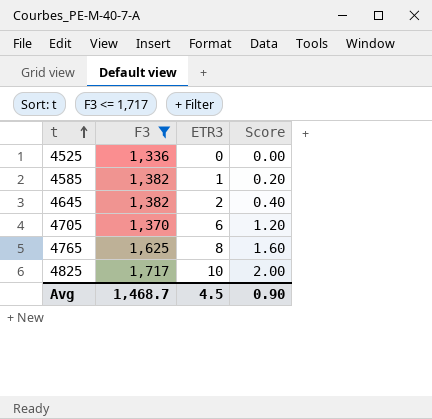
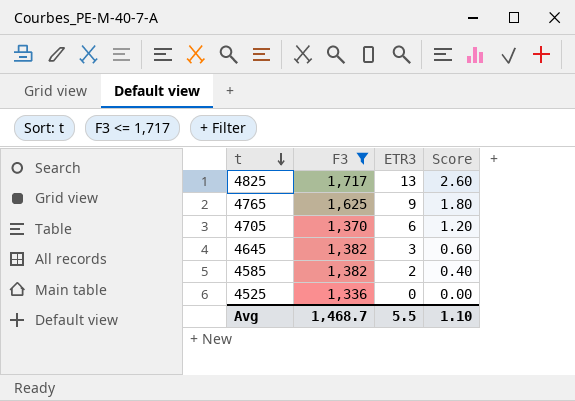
row order: t ascending -> t descending
4825 | ETR3: 10 -> 13
4825 | Score: 2.00 -> 2.60
4765 | ETR3: 8 -> 9
4765 | Score: 1.60 -> 1.80
4645 | ETR3: 2 -> 3
4645 | Score: 0.40 -> 0.60
4585 | ETR3: 1 -> 2
4585 | Score: 0.20 -> 0.40
Avg | ETR3: 4.5 -> 5.5
Avg | Score: 0.90 -> 1.10

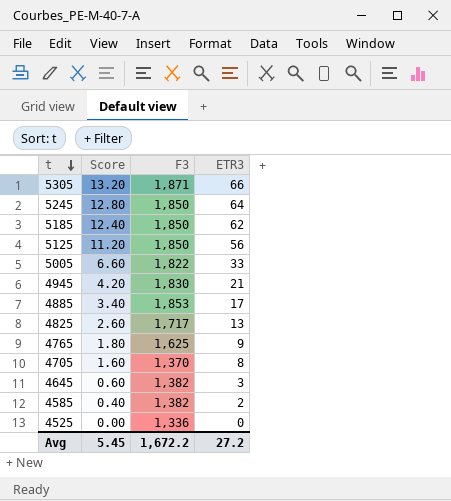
filter: F3 <= 1,717 -> none
column Score | position: 4 -> 2
4705 | Score: 1.20 -> 1.60
4705 | ETR3: 6 -> 8
Avg | Score: 1.10 -> 5.45
Avg | F3: 1,468.7 -> 1,672.2
Avg | ETR3: 5.5 -> 27.2

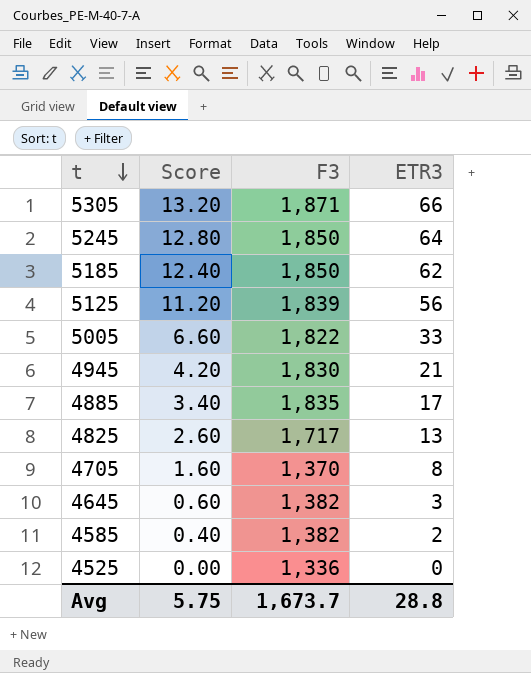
row 4765: 1.80 | 1,625 | 9 -> none
5125 | F3: 1,850 -> 1,839
4885 | F3: 1,853 -> 1,835
Avg | Score: 5.45 -> 5.75
Avg | F3: 1,672.2 -> 1,673.7
Avg | ETR3: 27.2 -> 28.8

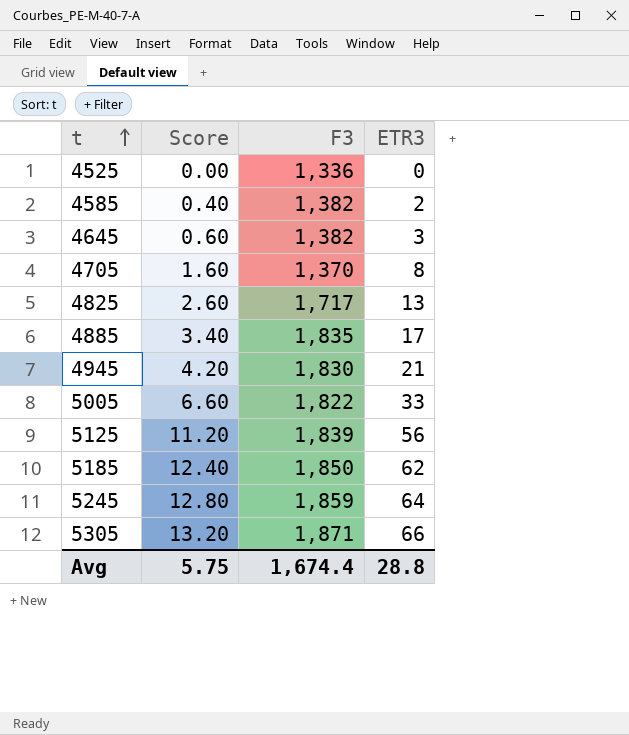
row order: t descending -> t ascending
5245 | F3: 1,850 -> 1,859
Avg | F3: 1,673.7 -> 1,674.4

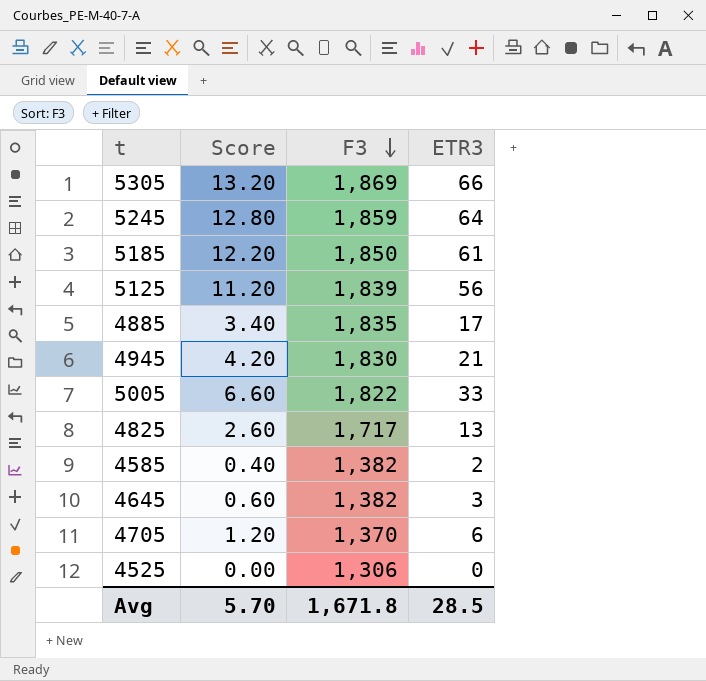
row order: t ascending -> F3 descending
5305 | F3: 1,871 -> 1,869
5185 | Score: 12.40 -> 12.20
5185 | ETR3: 62 -> 61
4705 | Score: 1.60 -> 1.20
4705 | ETR3: 8 -> 6
4525 | F3: 1,336 -> 1,306
Avg | Score: 5.75 -> 5.70
Avg | F3: 1,674.4 -> 1,671.8
Avg | ETR3: 28.8 -> 28.5

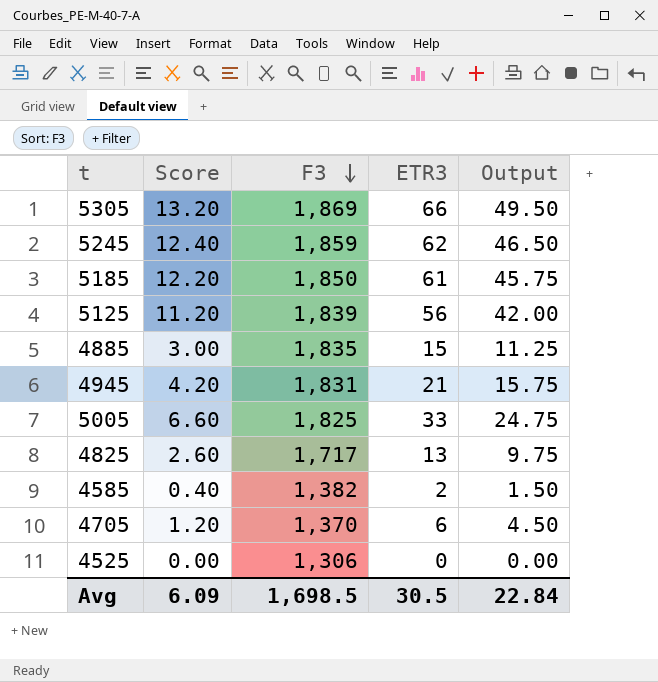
column Output | formula: none -> [ETR3] * 0.75
row 4645: 0.60 | 1,382 | 3 -> none
5245 | Score: 12.80 -> 12.40
5245 | ETR3: 64 -> 62
4885 | Score: 3.40 -> 3.00
4885 | ETR3: 17 -> 15
4945 | F3: 1,830 -> 1,831
5005 | F3: 1,822 -> 1,825
Avg | Score: 5.70 -> 6.09
Avg | F3: 1,671.8 -> 1,698.5
Avg | ETR3: 28.5 -> 30.5

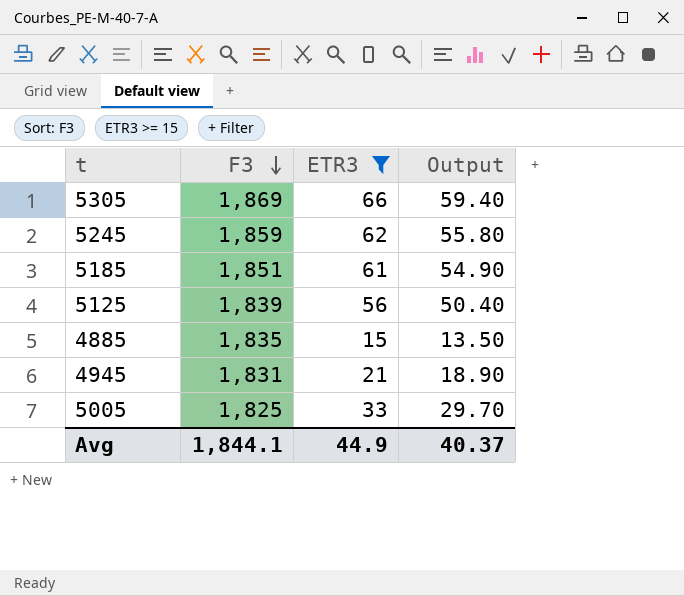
filter: none -> ETR3 >= 15
column Score | formula: [ETR3] * 0.2 -> none
column Output | formula: [ETR3] * 0.75 -> [ETR3] * 0.9
5185 | F3: 1,850 -> 1,851
Avg | F3: 1,698.5 -> 1,844.1
Avg | ETR3: 30.5 -> 44.9
Avg | Output: 22.84 -> 40.37

